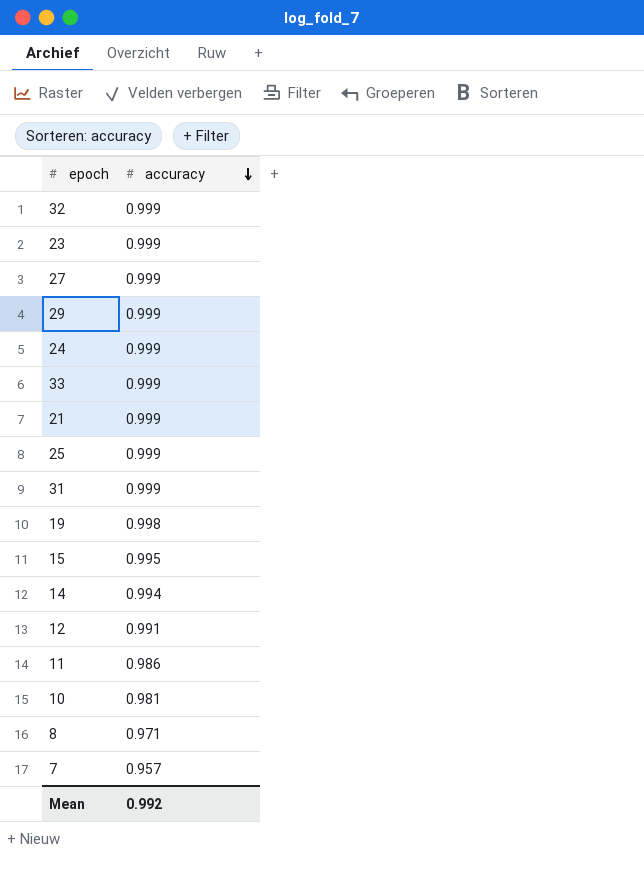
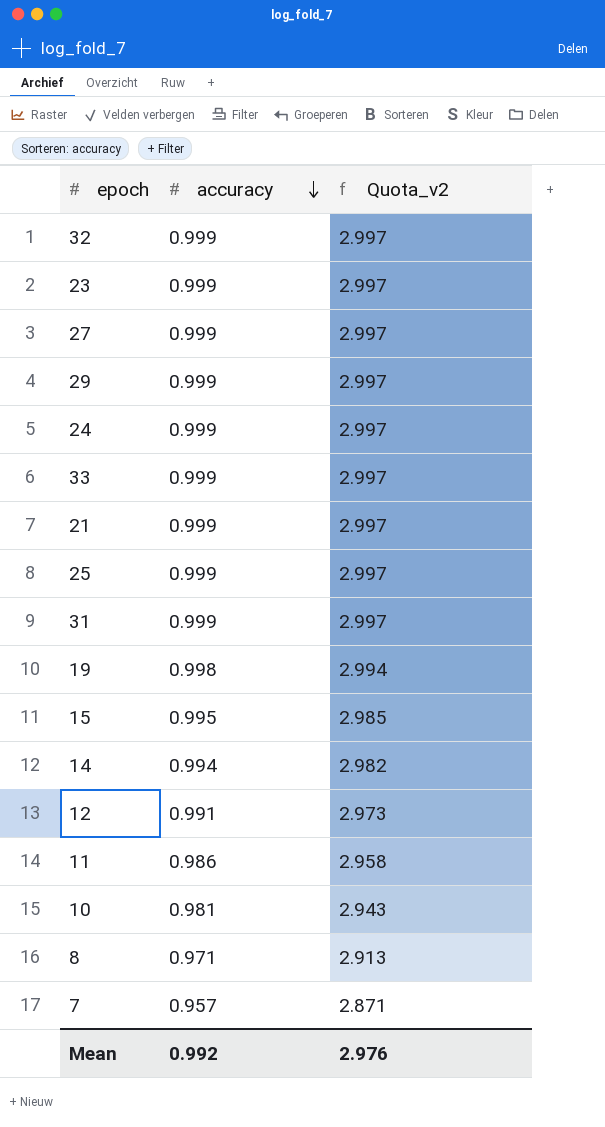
column Quota_v2 | formula: none -> [accuracy] * 3

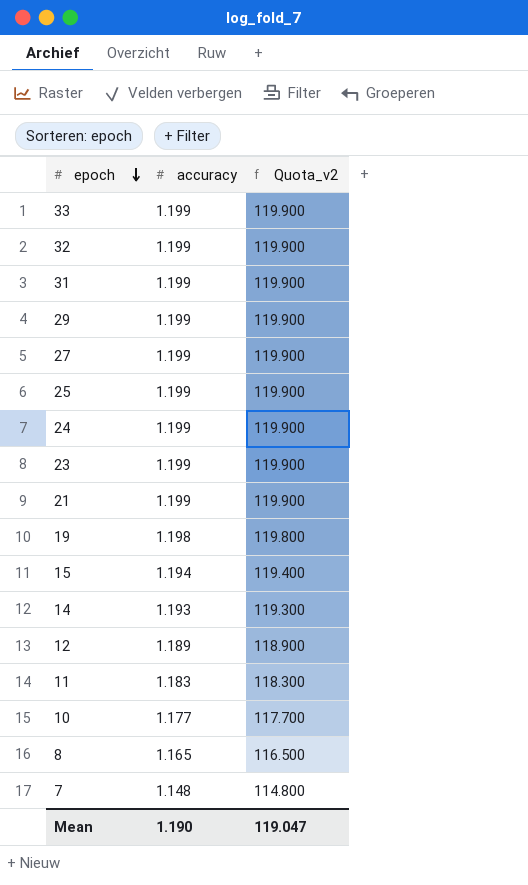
row order: accuracy descending -> epoch descending
column Quota_v2 | formula: [accuracy] * 3 -> [accuracy] * 100
33 | accuracy: 0.999 -> 1.199
32 | accuracy: 0.999 -> 1.199
31 | accuracy: 0.999 -> 1.199
29 | accuracy: 0.999 -> 1.199
27 | accuracy: 0.999 -> 1.199
25 | accuracy: 0.999 -> 1.199
24 | accuracy: 0.999 -> 1.199
23 | accuracy: 0.999 -> 1.199
21 | accuracy: 0.999 -> 1.199
19 | accuracy: 0.998 -> 1.198
15 | accuracy: 0.995 -> 1.194
14 | accuracy: 0.994 -> 1.193
12 | accuracy: 0.991 -> 1.189
11 | accuracy: 0.986 -> 1.183
10 | accuracy: 0.981 -> 1.177
8 | accuracy: 0.971 -> 1.165
7 | accuracy: 0.957 -> 1.148
Mean | accuracy: 0.992 -> 1.190
Mean | Quota_v2: 2.976 -> 119.047

